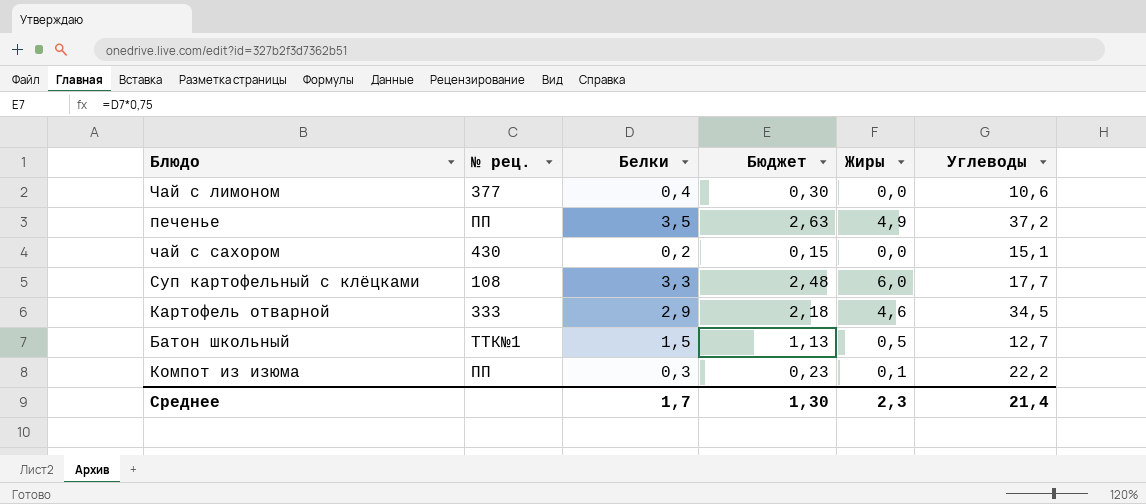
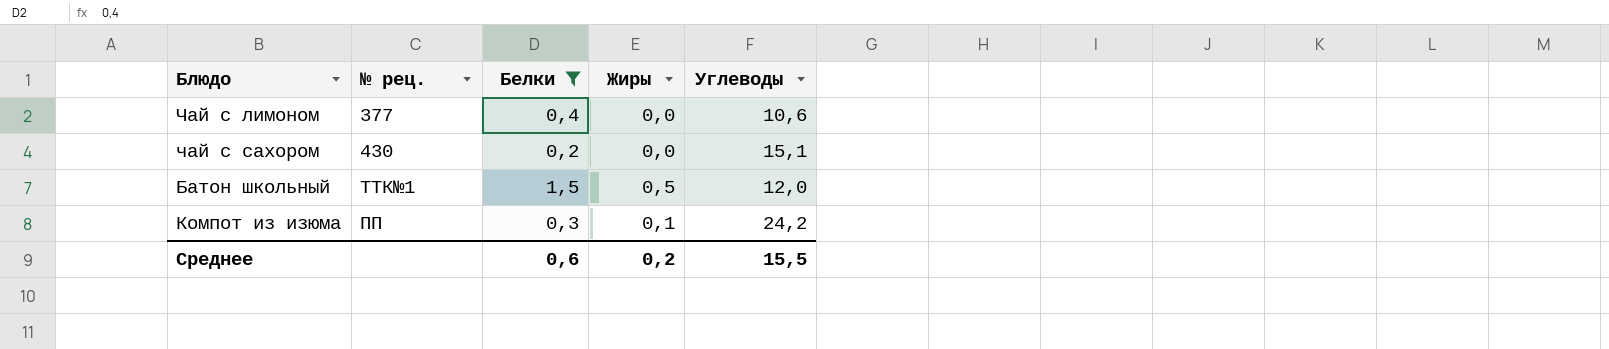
filter: none -> Белки <= 1,5
column Бюджет | formula: [Белки] * 0,75 -> none
Батон школьный | Углеводы: 12,7 -> 12,0
Компот из изюма | Углеводы: 22,2 -> 24,2
Среднее | Белки: 1,7 -> 0,6
Среднее | Жиры: 2,3 -> 0,2
Среднее | Углеводы: 21,4 -> 15,5

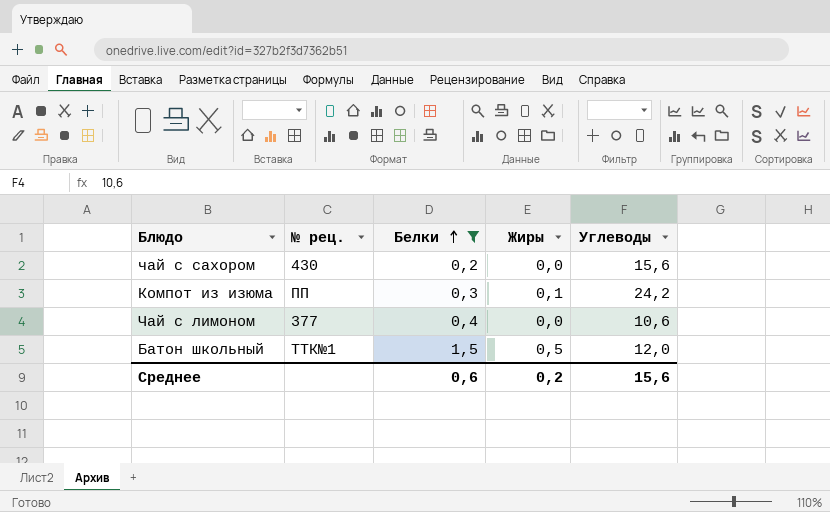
row order: none -> Белки ascending
чай с сахором | Углеводы: 15,1 -> 15,6
Среднее | Углеводы: 15,5 -> 15,6

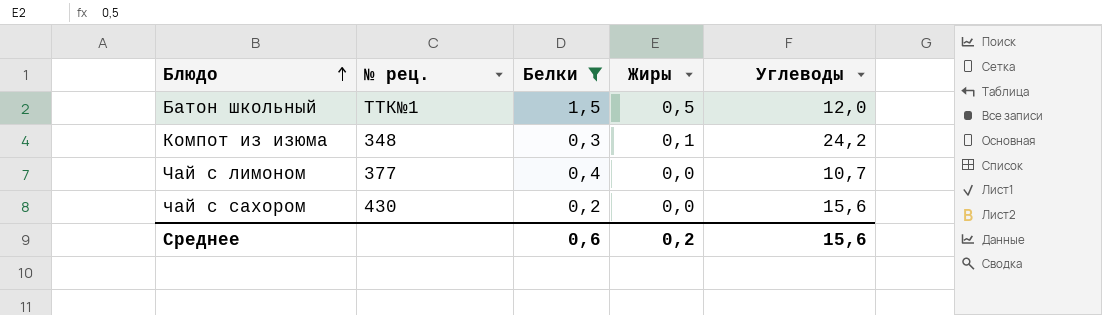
row order: Белки ascending -> Блюдо ascending
Компот из изюма | № рец.: ПП -> 348
Чай с лимоном | Углеводы: 10,6 -> 10,7

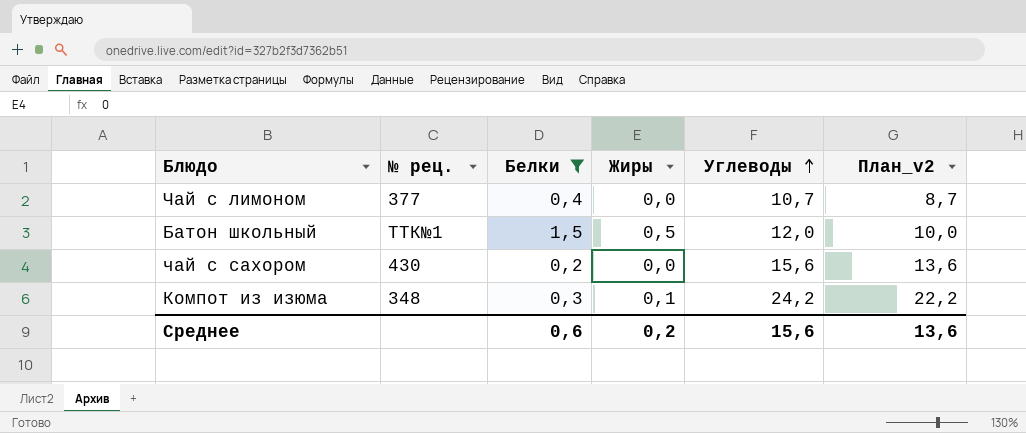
row order: Блюдо ascending -> Углеводы ascending
column План_v2 | formula: none -> [Углеводы] - 2

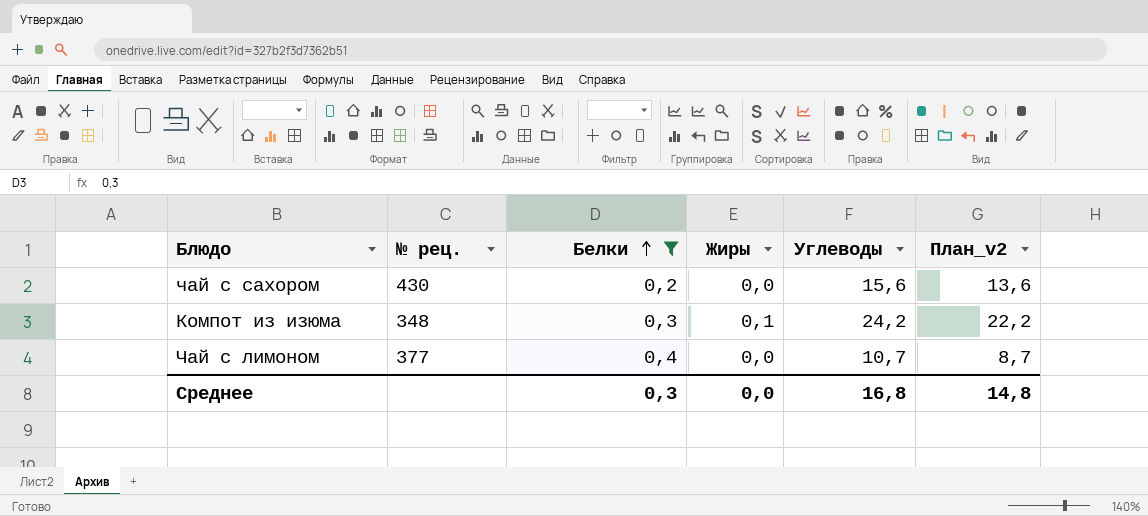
row order: Углеводы ascending -> Белки ascending
row Батон школьный: ТТК№1 | 1,5 | 0,5 | 12,0 | 10,0 -> none
Среднее | Белки: 0,6 -> 0,3
Среднее | Жиры: 0,2 -> 0,0
Среднее | Углеводы: 15,6 -> 16,8
Среднее | План_v2: 13,6 -> 14,8

